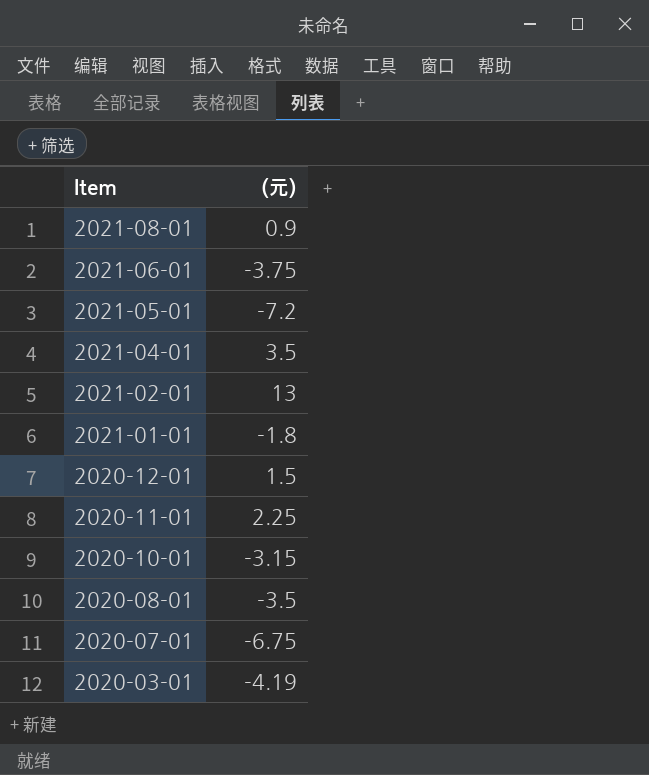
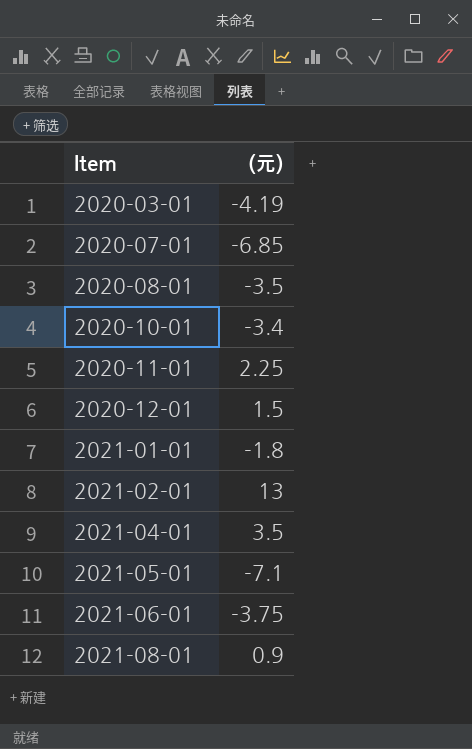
row order: Item descending -> Item ascending
2020-07-01 | (元): -6.75 -> -6.85
2020-10-01 | (元): -3.15 -> -3.4
2021-05-01 | (元): -7.2 -> -7.1

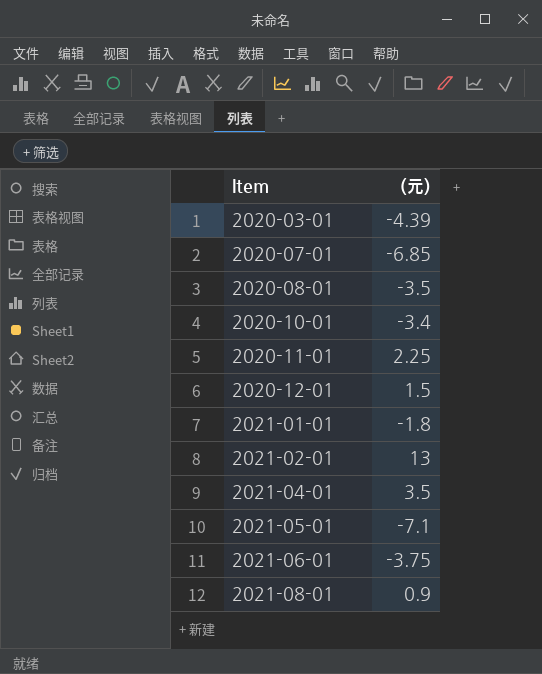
2020-03-01 | (元): -4.19 -> -4.39

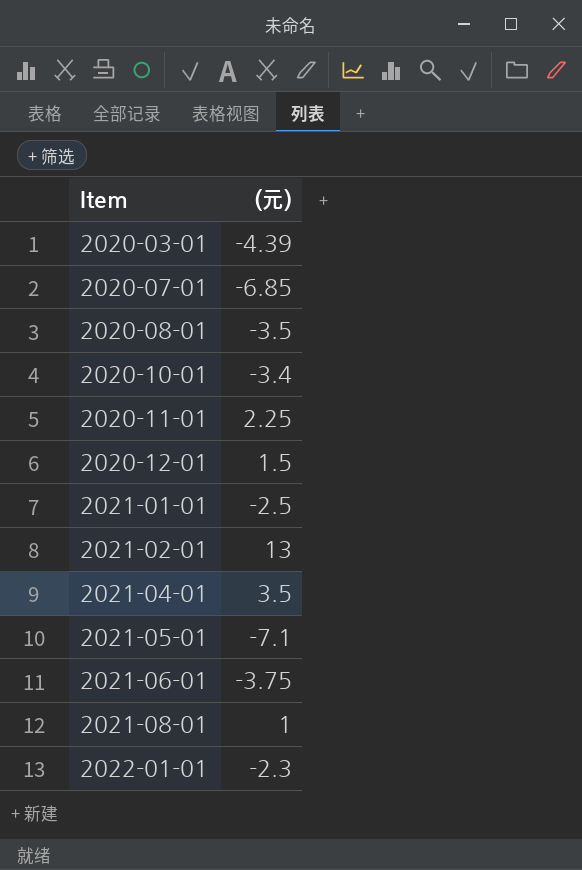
2021-01-01 | (元): -1.8 -> -2.5
2021-08-01 | (元): 0.9 -> 1
row 2022-01-01: none -> -2.3

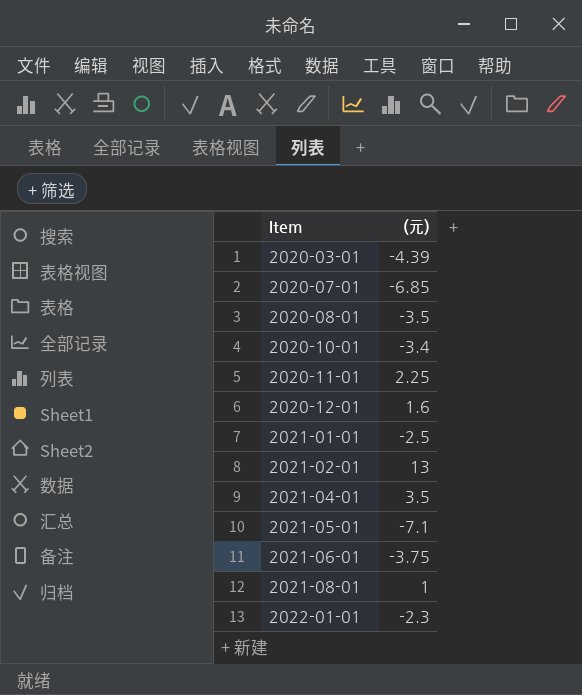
2020-12-01 | (元): 1.5 -> 1.6

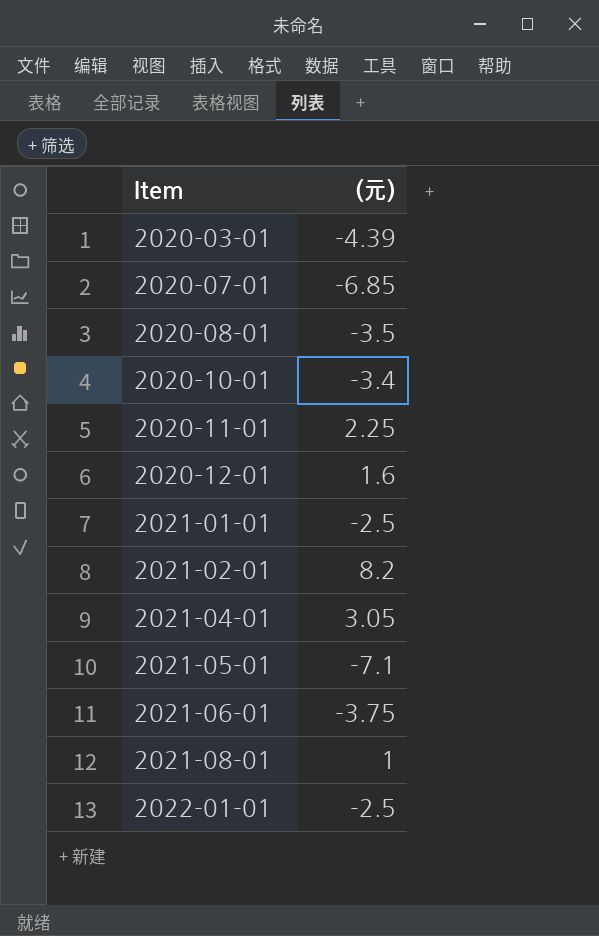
2021-02-01 | (元): 13 -> 8.2
2021-04-01 | (元): 3.5 -> 3.05
2022-01-01 | (元): -2.3 -> -2.5

